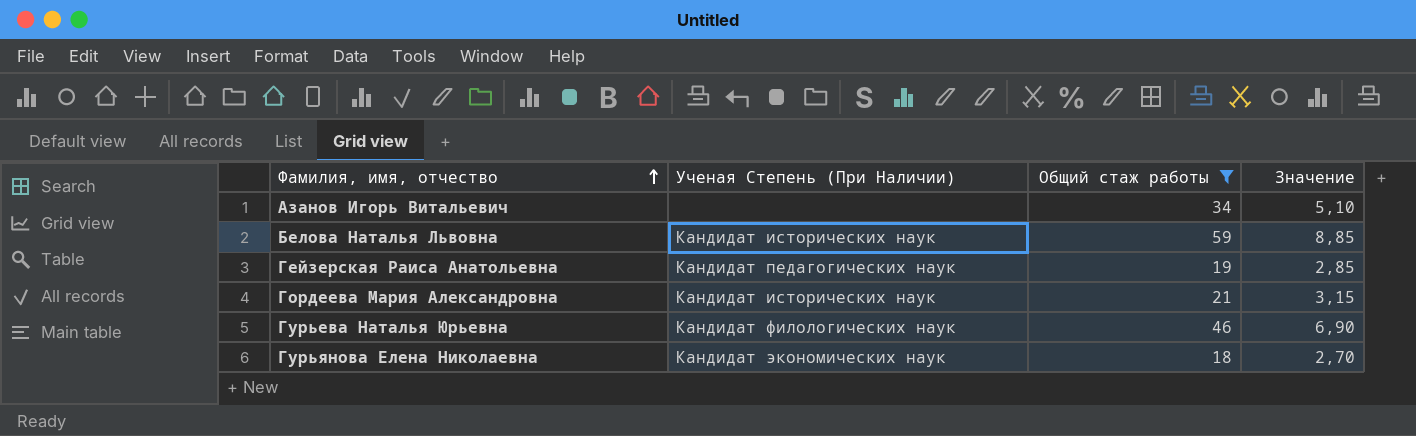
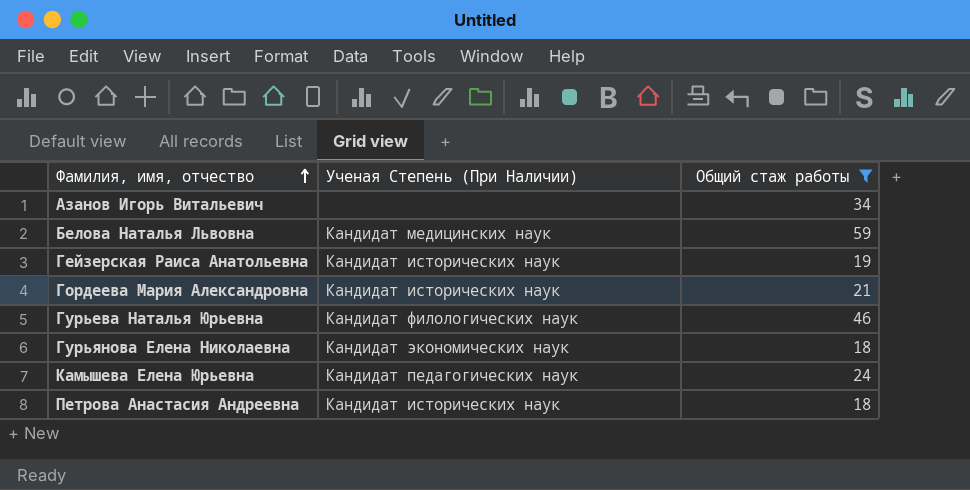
column Значение | formula: [Общий стаж работы] * 0,15 -> none
Белова Наталья Львовна | Ученая Степень (При Наличии): Кандидат исторических наук -> Кандидат медицинских наук
Гейзерская Раиса Анатольевна | Ученая Степень (При Наличии): Кандидат педагогических наук -> Кандидат исторических наук
row Камышева Елена Юрьевна: none -> Кандидат педагогических наук | 24
row Петрова Анастасия Андреевна: none -> Кандидат исторических наук | 18

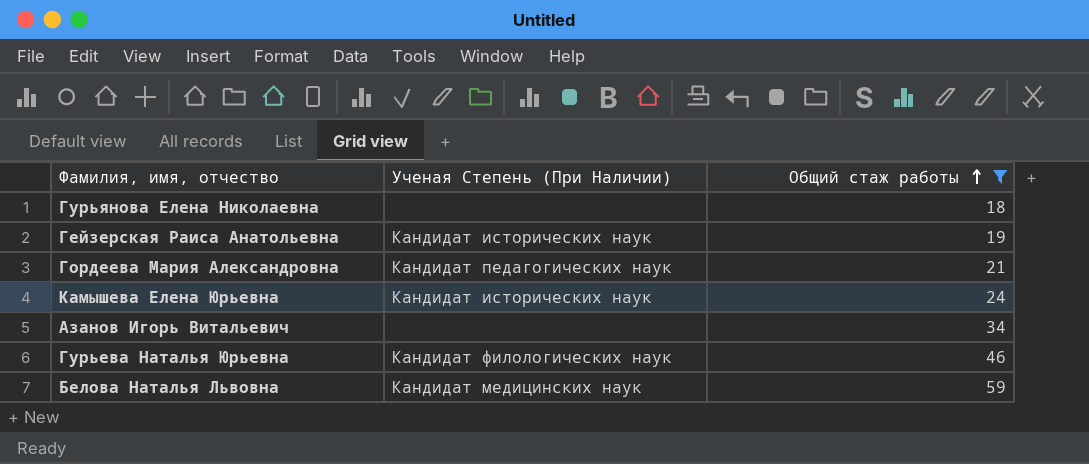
row order: Фамилия, имя, отчество ascending -> Общий стаж работы ascending
row Петрова Анастасия Андреевна: Кандидат исторических наук | 18 -> none
Гурьянова Елена Николаевна | Ученая Степень (При Наличии): Кандидат экономических наук -> none
Гордеева Мария Александровна | Ученая Степень (При Наличии): Кандидат исторических наук -> Кандидат педагогических наук
Камышева Елена Юрьевна | Ученая Степень (При Наличии): Кандидат педагогических наук -> Кандидат исторических наук

